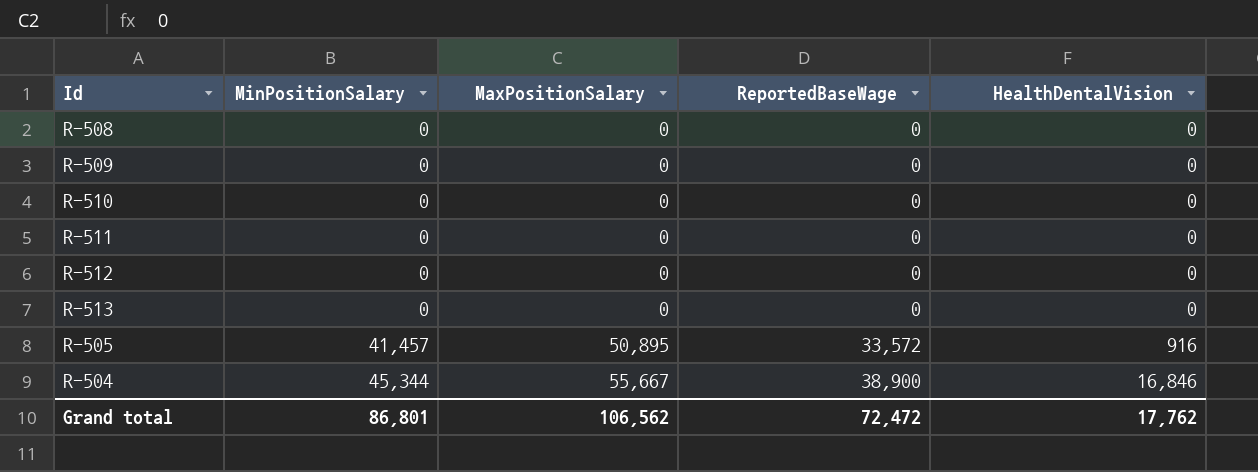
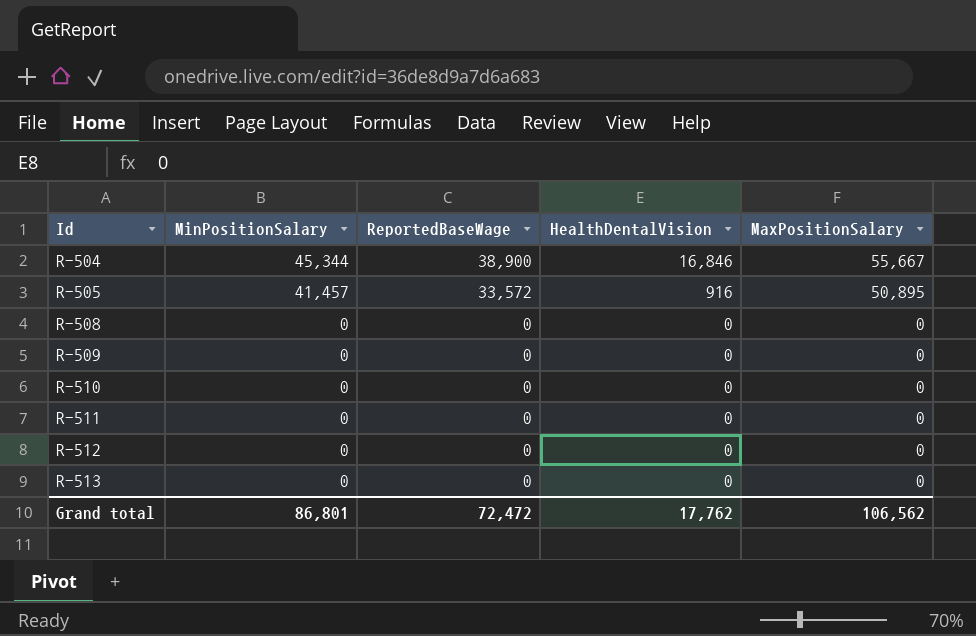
row order: MinPositionSalary ascending -> Id ascending
column MaxPositionSalary | position: 3 -> 5

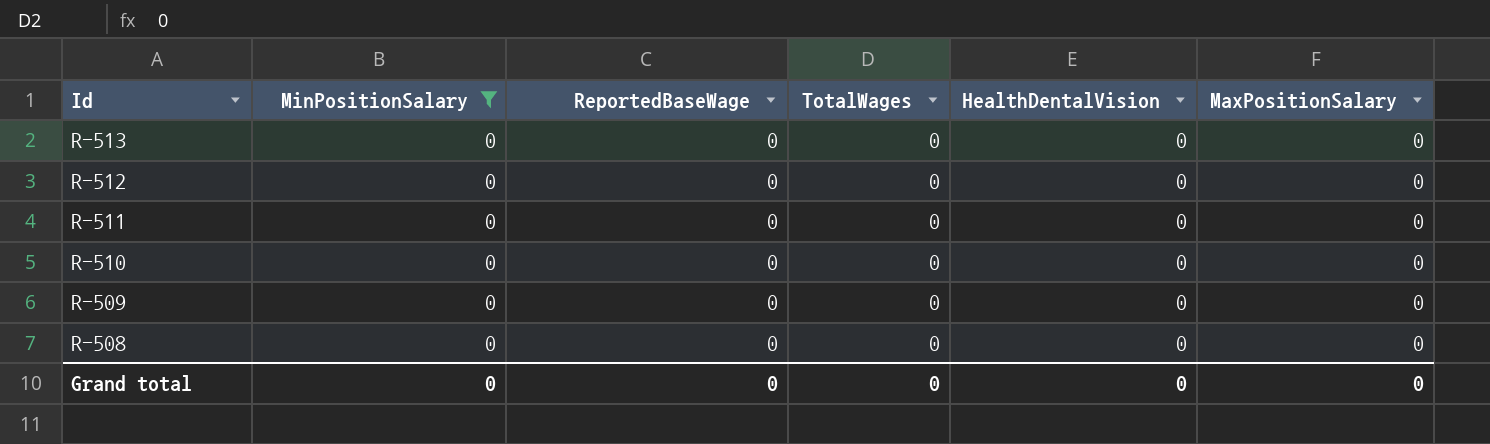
filter: none -> MinPositionSalary = 0
row order: Id ascending -> Id descending
column TotalWages | position: none -> 4
Grand total | MinPositionSalary: 86,801 -> 0
Grand total | ReportedBaseWage: 72,472 -> 0
Grand total | HealthDentalVision: 17,762 -> 0
Grand total | MaxPositionSalary: 106,562 -> 0

